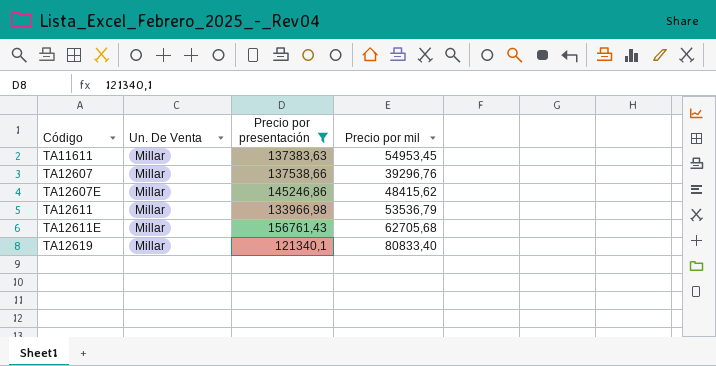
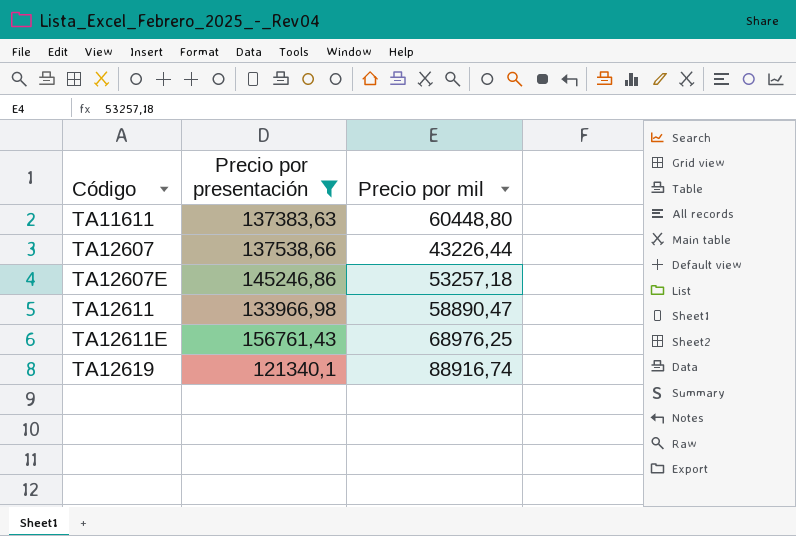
column Un. De Venta | position: 2 -> none
TA11611 | Precio por mil: 54953,45 -> 60448,80
TA12607 | Precio por mil: 39296,76 -> 43226,44
TA12607E | Precio por mil: 48415,62 -> 53257,18
TA12611 | Precio por mil: 53536,79 -> 58890,47
TA12611E | Precio por mil: 62705,68 -> 68976,25
TA12619 | Precio por mil: 80833,40 -> 88916,74

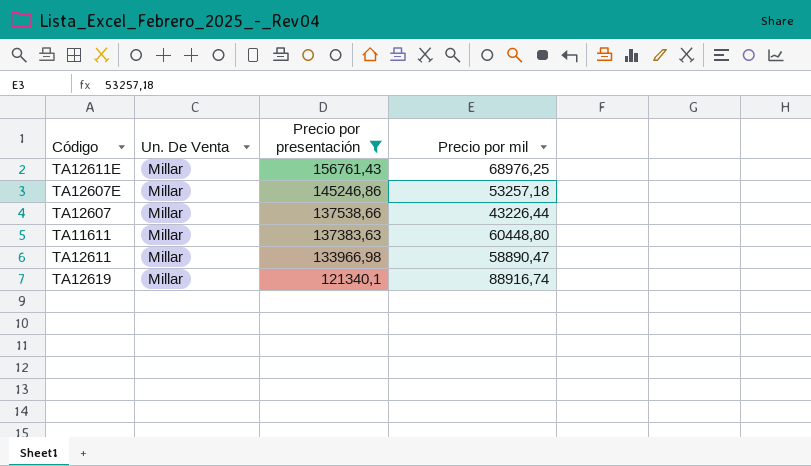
row order: Código ascending -> Precio por presentación descending
column Un. De Venta | position: none -> 2

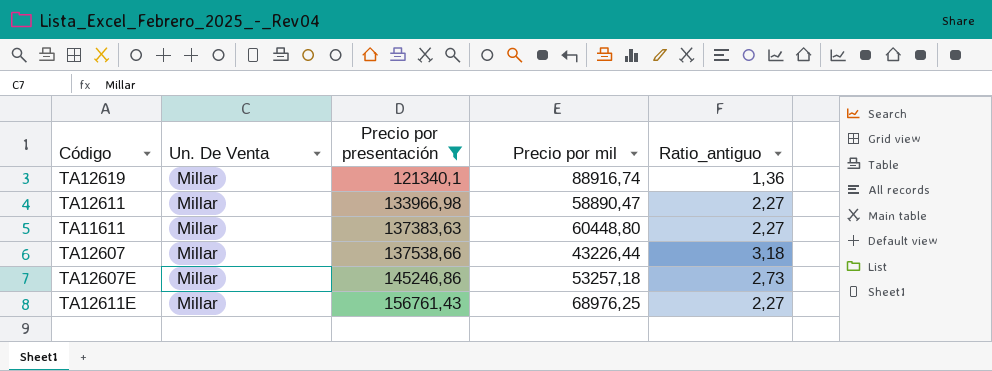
row order: Precio por presentación descending -> Precio por presentación ascending
column Ratio_antiguo | formula: none -> [Precio por presentación] / [Precio por mil]

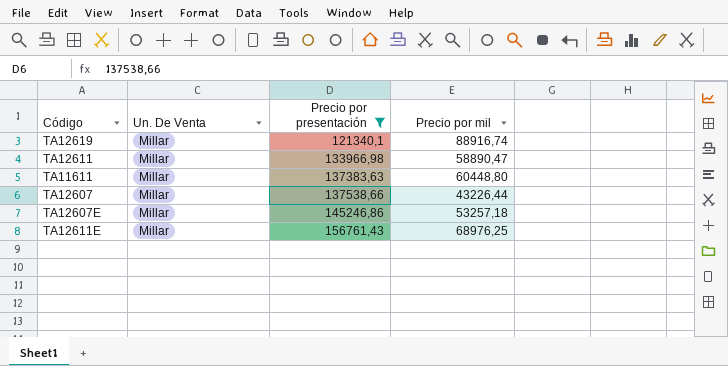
column Ratio_antiguo | formula: [Precio por presentación] / [Precio por mil] -> none

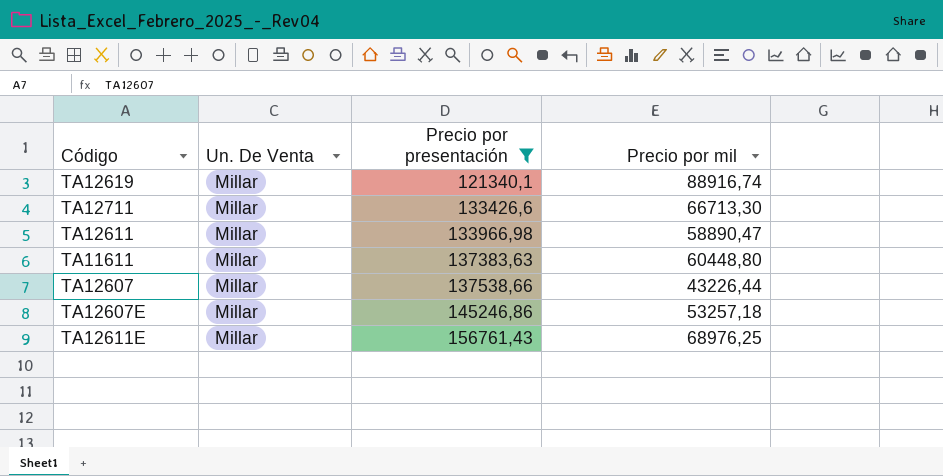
row TA12711: none -> Millar | 133426,6 | 66713,30

